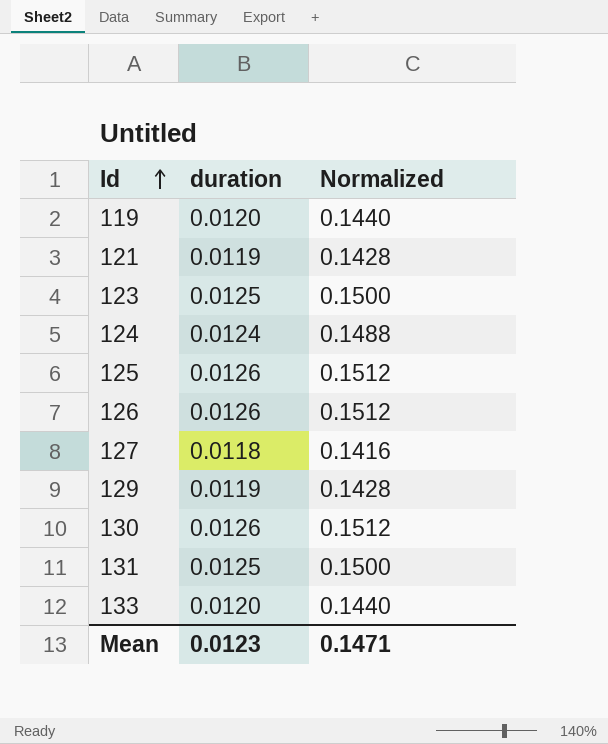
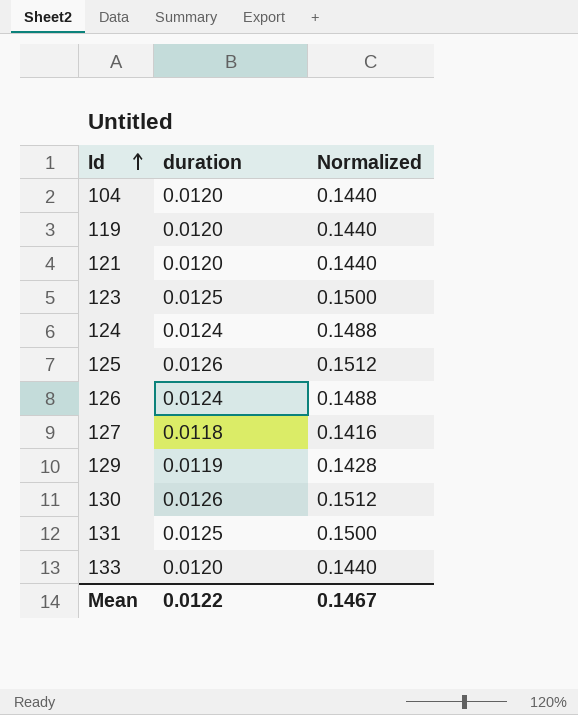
row 104: none -> 0.0120 | 0.1440
121 | duration: 0.0119 -> 0.0120
121 | Normalized: 0.1428 -> 0.1440
126 | duration: 0.0126 -> 0.0124
126 | Normalized: 0.1512 -> 0.1488
Mean | duration: 0.0123 -> 0.0122
Mean | Normalized: 0.1471 -> 0.1467

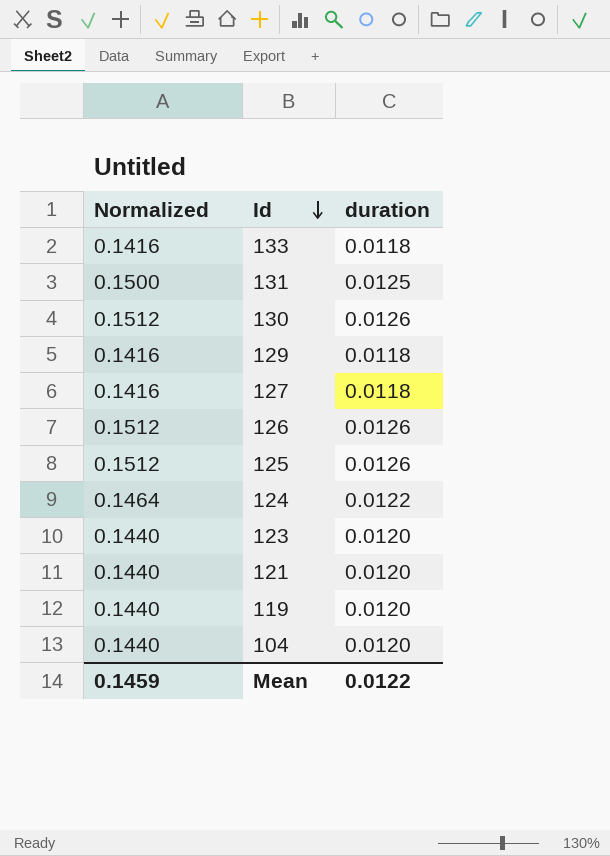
row order: Id ascending -> Id descending
column Normalized | position: 3 -> 1
133 | Normalized: 0.1440 -> 0.1416
133 | duration: 0.0120 -> 0.0118
129 | Normalized: 0.1428 -> 0.1416
129 | duration: 0.0119 -> 0.0118
126 | Normalized: 0.1488 -> 0.1512
126 | duration: 0.0124 -> 0.0126
124 | Normalized: 0.1488 -> 0.1464
124 | duration: 0.0124 -> 0.0122
123 | Normalized: 0.1500 -> 0.1440
123 | duration: 0.0125 -> 0.0120
Mean | Normalized: 0.1467 -> 0.1459

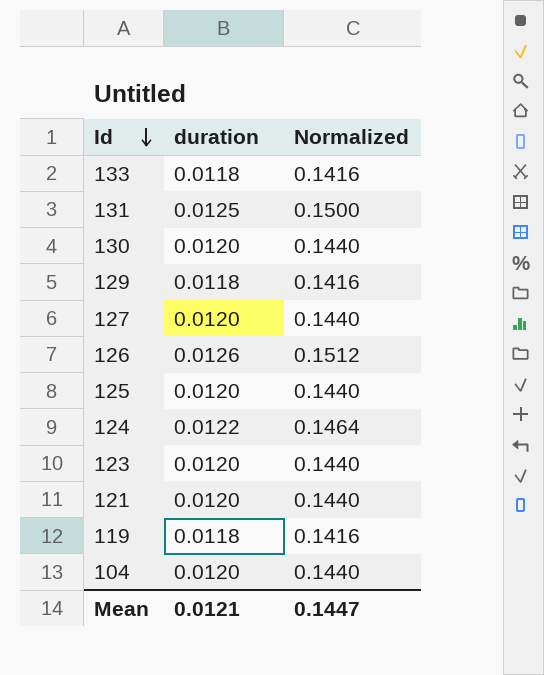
column Normalized | position: 1 -> 3
130 | duration: 0.0126 -> 0.0120
130 | Normalized: 0.1512 -> 0.1440
127 | duration: 0.0118 -> 0.0120
127 | Normalized: 0.1416 -> 0.1440
125 | duration: 0.0126 -> 0.0120
125 | Normalized: 0.1512 -> 0.1440
119 | duration: 0.0120 -> 0.0118
119 | Normalized: 0.1440 -> 0.1416
Mean | duration: 0.0122 -> 0.0121
Mean | Normalized: 0.1459 -> 0.1447

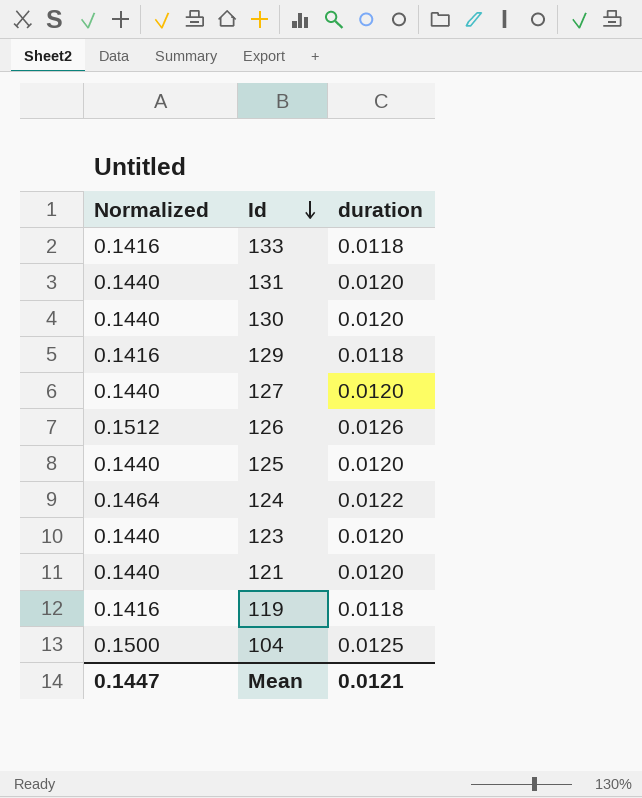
column Normalized | position: 3 -> 1
131 | Normalized: 0.1500 -> 0.1440
131 | duration: 0.0125 -> 0.0120
104 | Normalized: 0.1440 -> 0.1500
104 | duration: 0.0120 -> 0.0125

